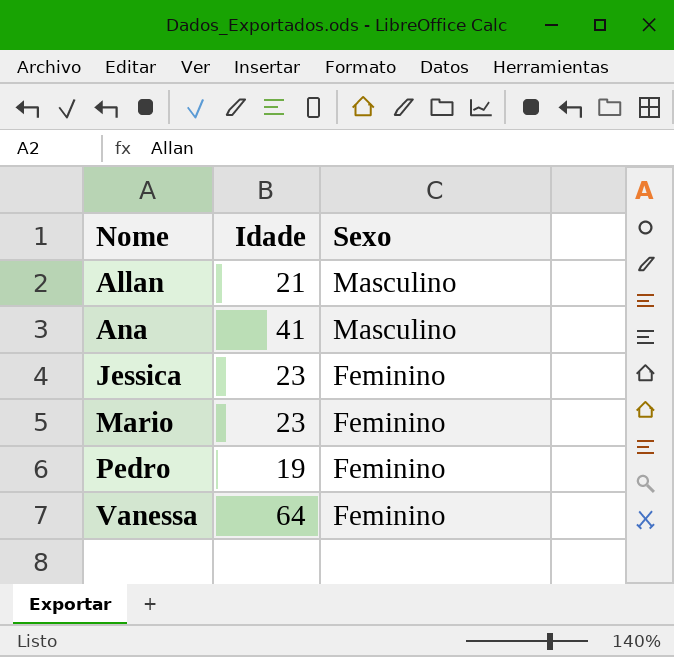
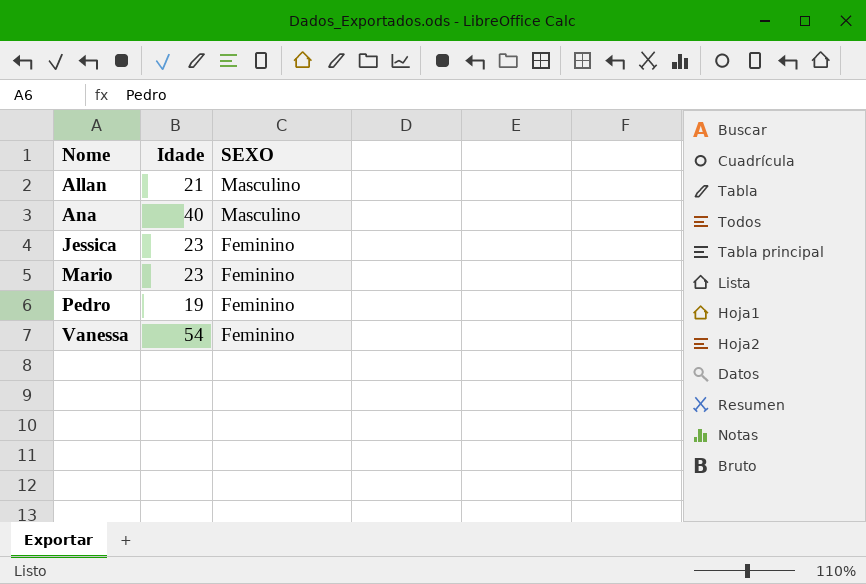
column name: Sexo -> SEXO
Ana | Idade: 41 -> 40
Vanessa | Idade: 64 -> 54

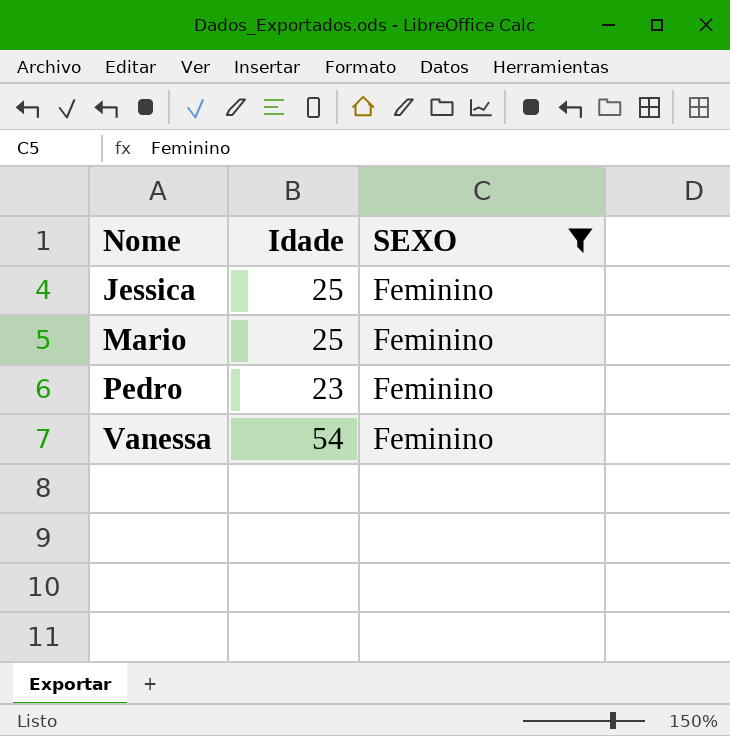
filter: none -> SEXO = Feminino
Jessica | Idade: 23 -> 25
Mario | Idade: 23 -> 25
Pedro | Idade: 19 -> 23

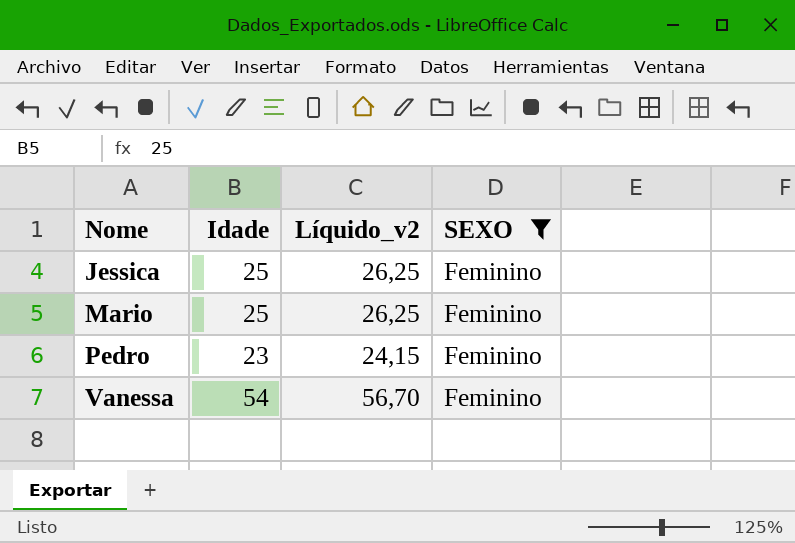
column Líquido_v2 | formula: none -> [Idade] * 1,05

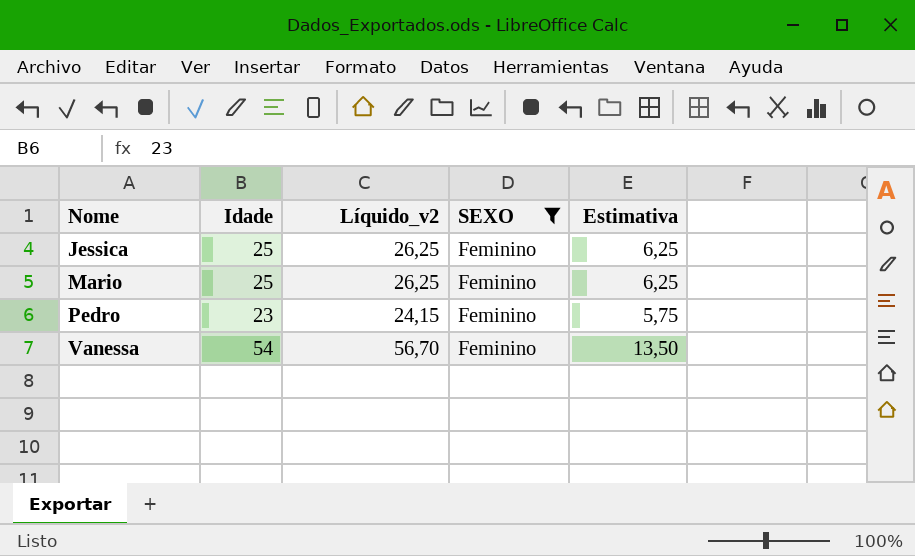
column Estimativa | formula: none -> [Idade] * 0,25

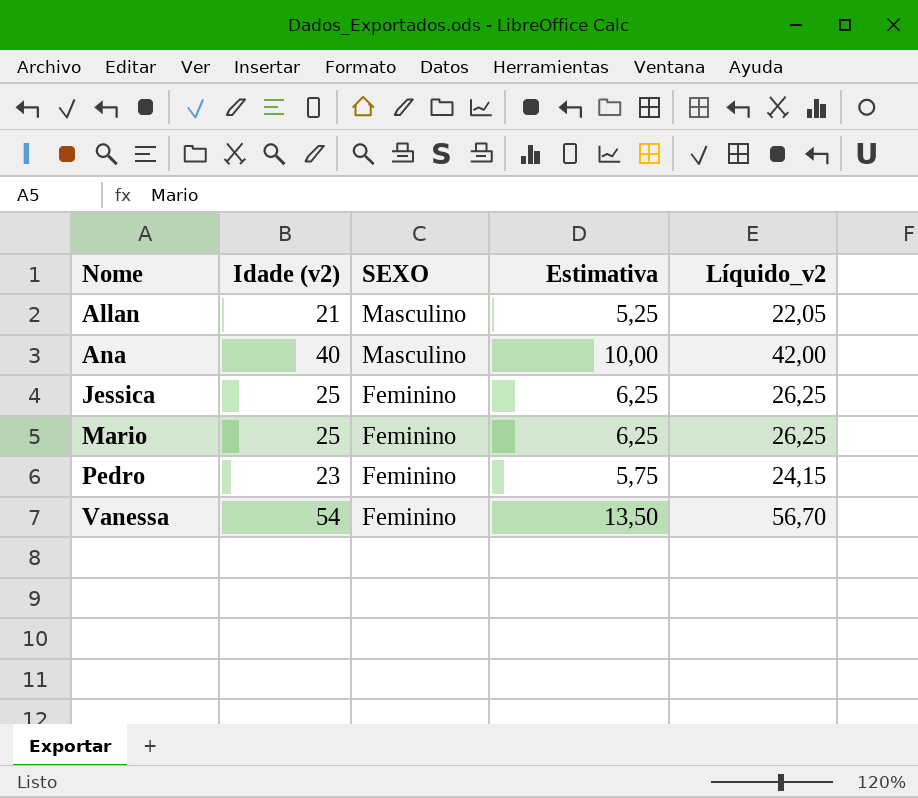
filter: SEXO = Feminino -> none
column name: Idade -> Idade (v2)
column Líquido_v2 | position: 3 -> 5

